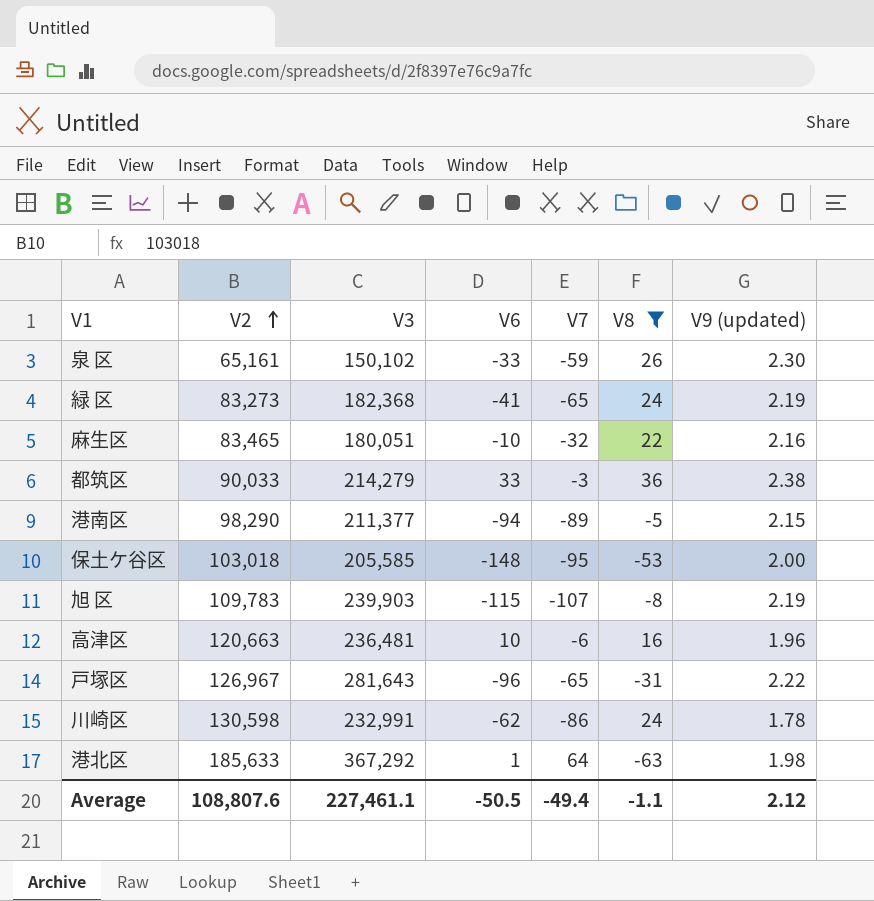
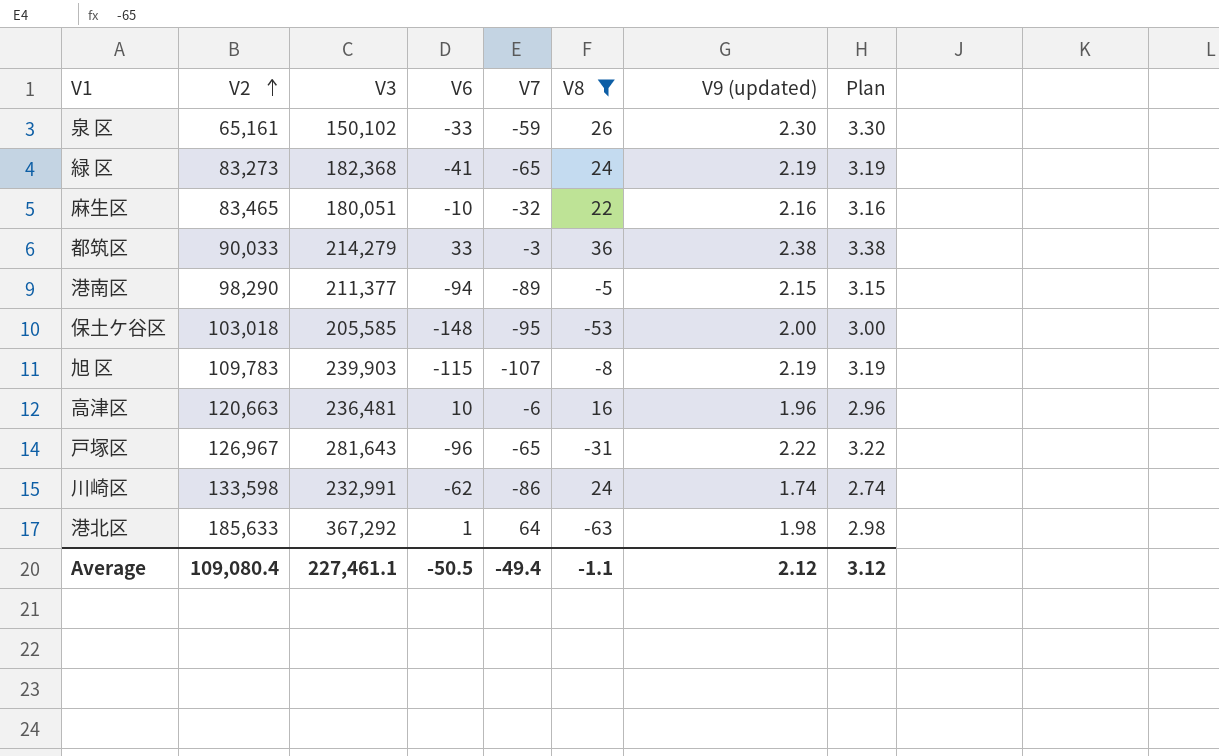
column Plan | formula: none -> [V9 (updated)] + 1
川崎区 | V2: 130,598 -> 133,598
川崎区 | V9 (updated): 1.78 -> 1.74
Average | V2: 108,807.6 -> 109,080.4

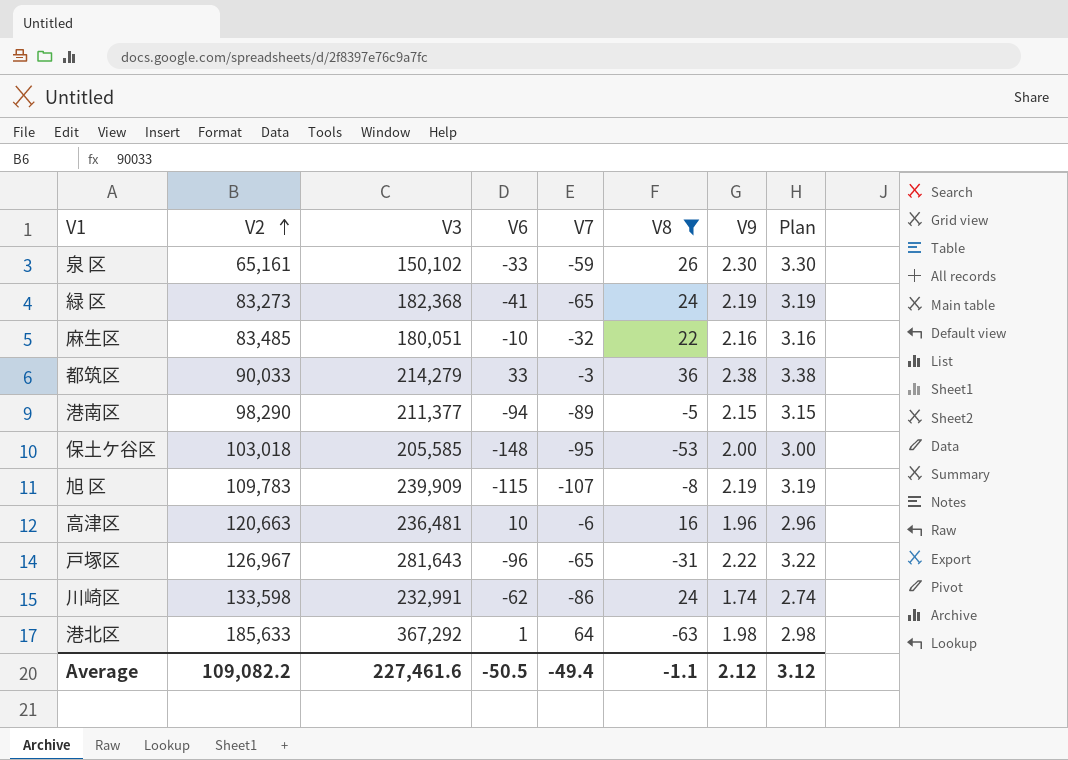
column name: V9 (updated) -> V9
麻生区 | V2: 83,465 -> 83,485
旭 区 | V3: 239,903 -> 239,909
Average | V2: 109,080.4 -> 109,082.2
Average | V3: 227,461.1 -> 227,461.6

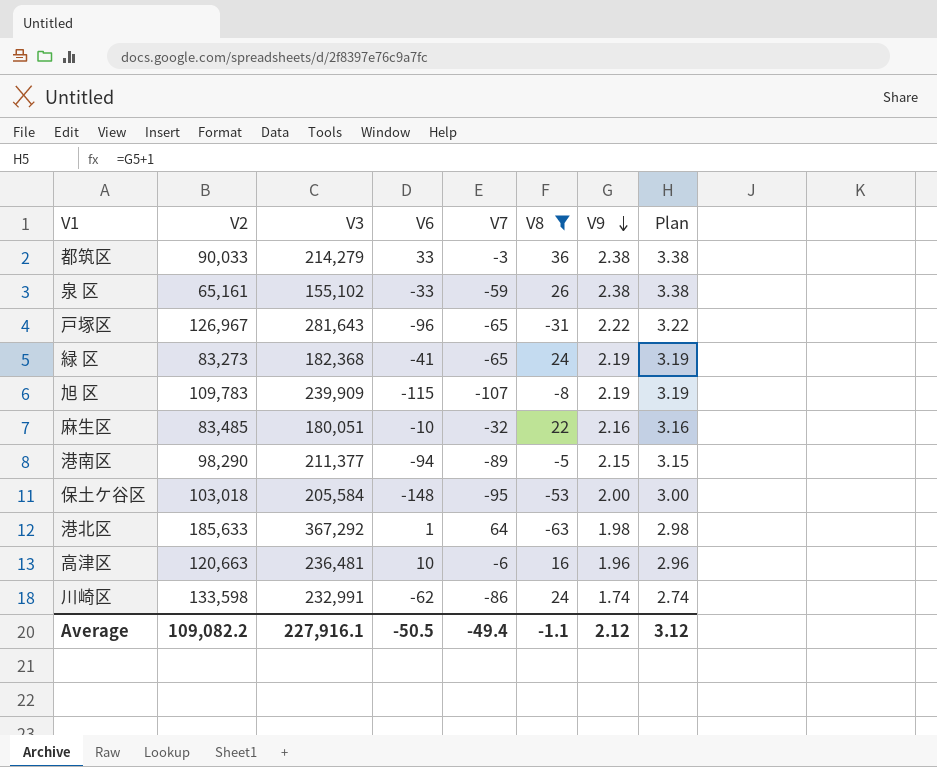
row order: V2 ascending -> V9 descending
泉 区 | V3: 150,102 -> 155,102
泉 区 | V9: 2.30 -> 2.38
泉 区 | Plan: 3.30 -> 3.38
保土ケ谷区 | V3: 205,585 -> 205,584
Average | V3: 227,461.6 -> 227,916.1

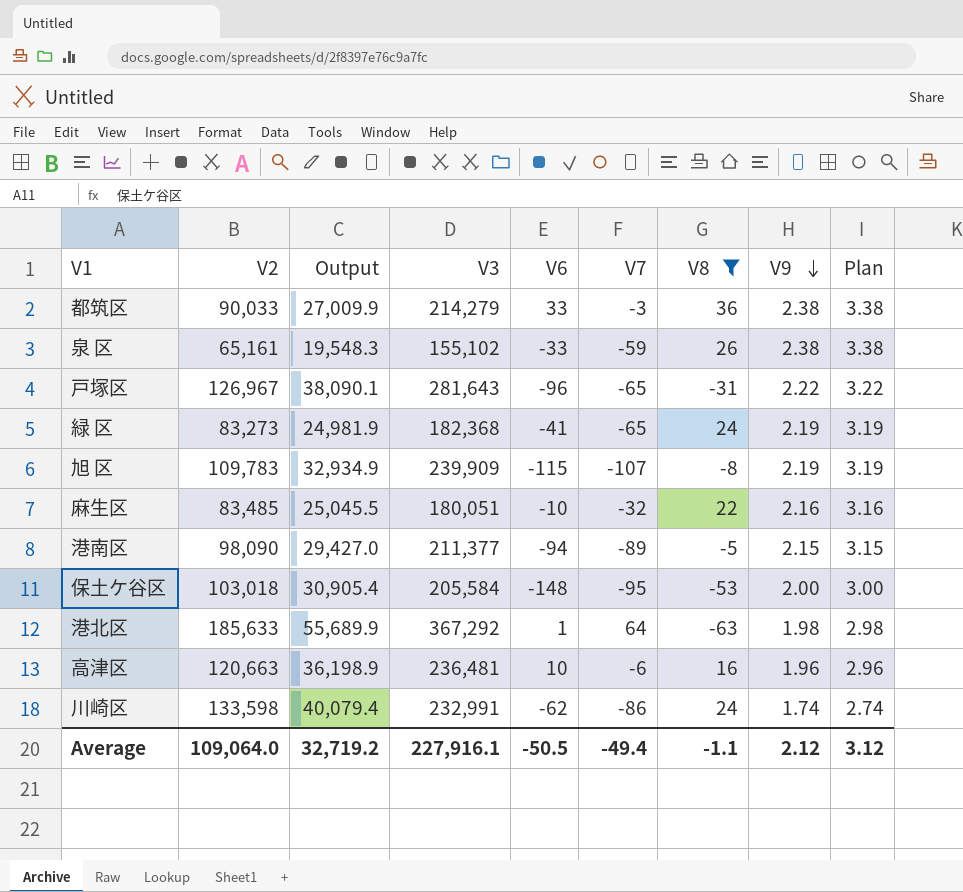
column Output | formula: none -> [V2] * 0.3
港南区 | V2: 98,290 -> 98,090
Average | V2: 109,082.2 -> 109,064.0

